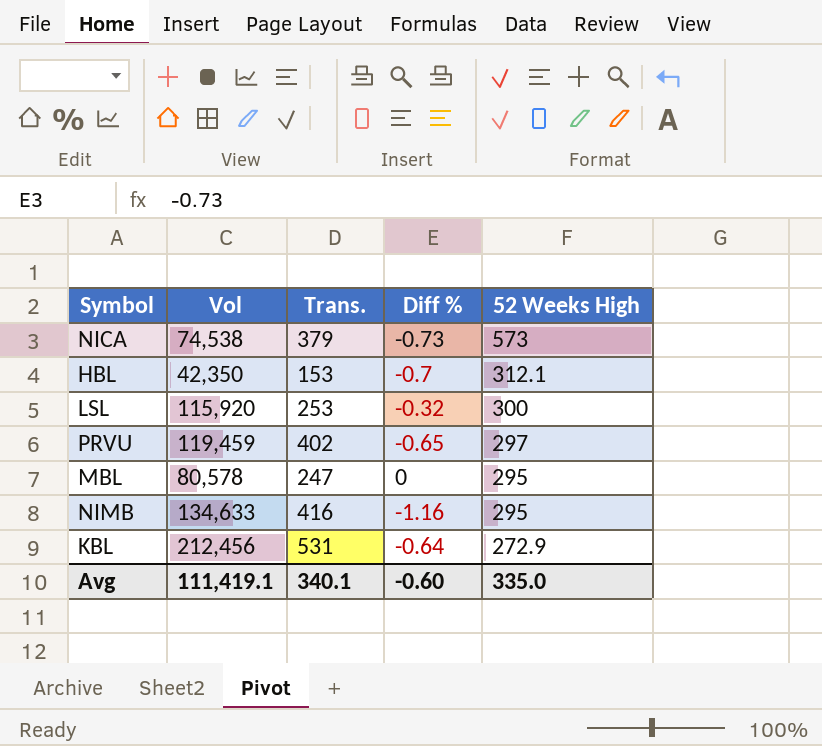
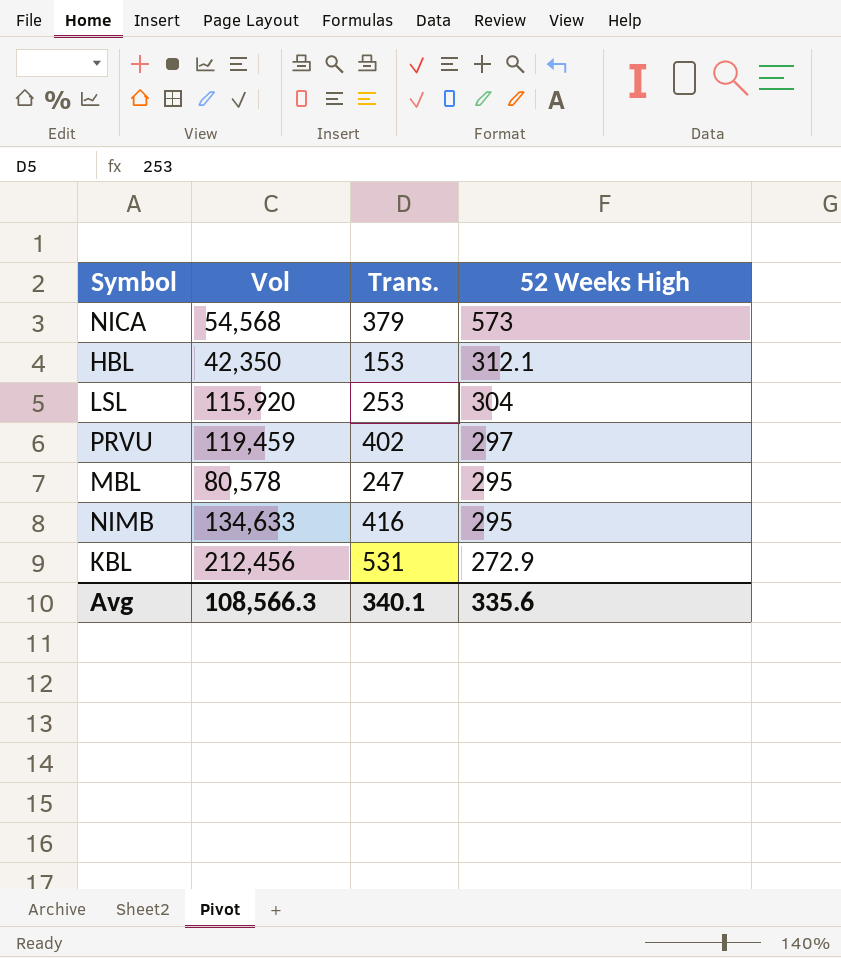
column Diff % | position: 4 -> none
NICA | Vol: 74,538 -> 54,568
LSL | 52 Weeks High: 300 -> 304
Avg | Vol: 111,419.1 -> 108,566.3
Avg | 52 Weeks High: 335.0 -> 335.6

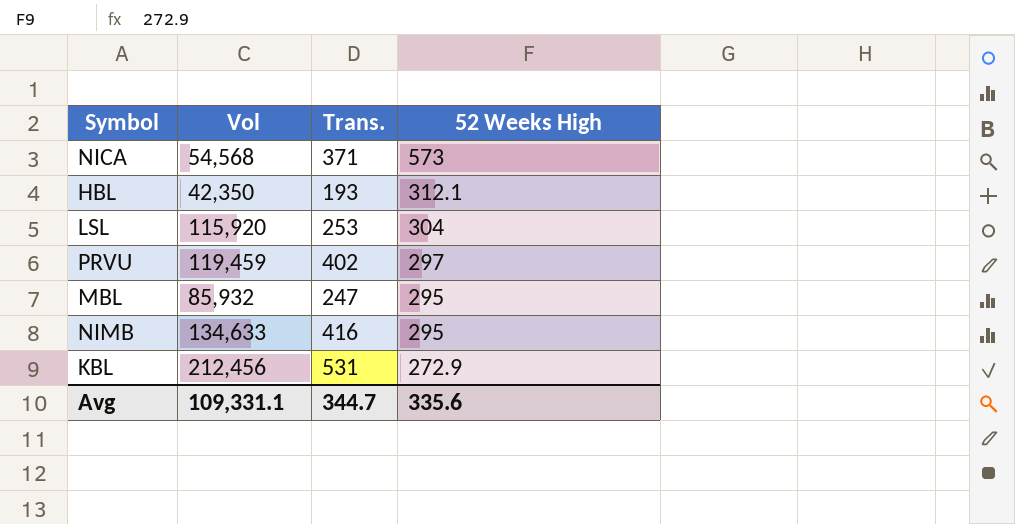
NICA | Trans.: 379 -> 371
HBL | Trans.: 153 -> 193
MBL | Vol: 80,578 -> 85,932
Avg | Vol: 108,566.3 -> 109,331.1
Avg | Trans.: 340.1 -> 344.7

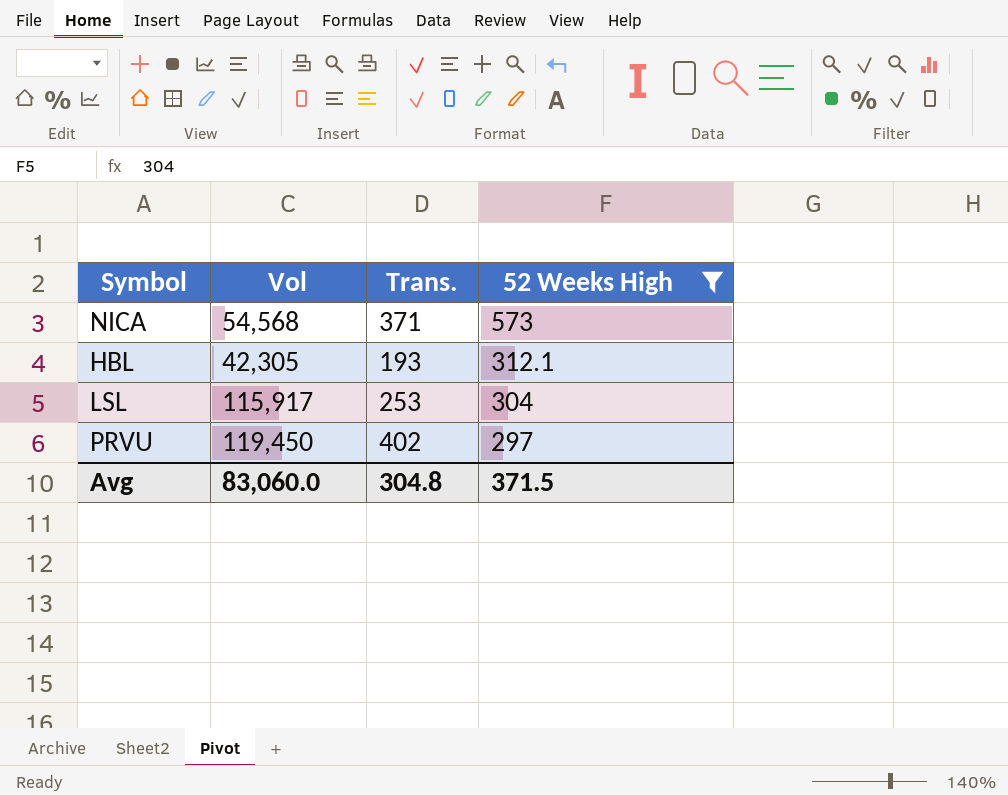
filter: none -> 52 Weeks High >= 297
HBL | Vol: 42,350 -> 42,305
LSL | Vol: 115,920 -> 115,917
PRVU | Vol: 119,459 -> 119,450
Avg | Vol: 109,331.1 -> 83,060.0
Avg | Trans.: 344.7 -> 304.8
Avg | 52 Weeks High: 335.6 -> 371.5

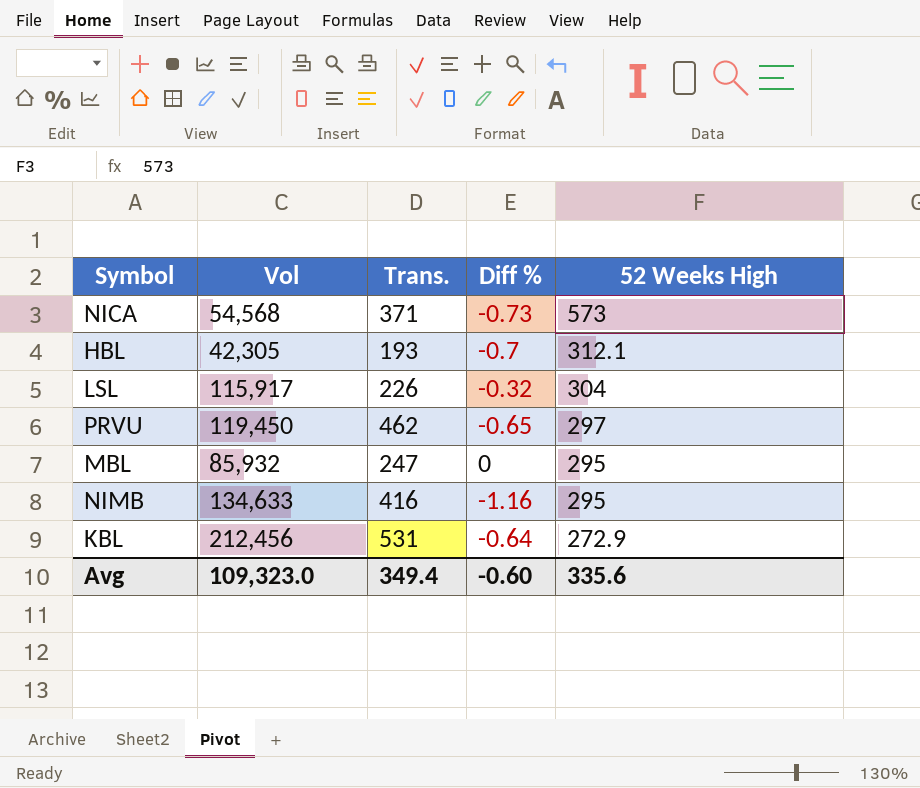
filter: 52 Weeks High >= 297 -> none
column Diff % | position: none -> 4
LSL | Trans.: 253 -> 226
PRVU | Trans.: 402 -> 462
Avg | Vol: 83,060.0 -> 109,323.0
Avg | Trans.: 304.8 -> 349.4
Avg | 52 Weeks High: 371.5 -> 335.6

